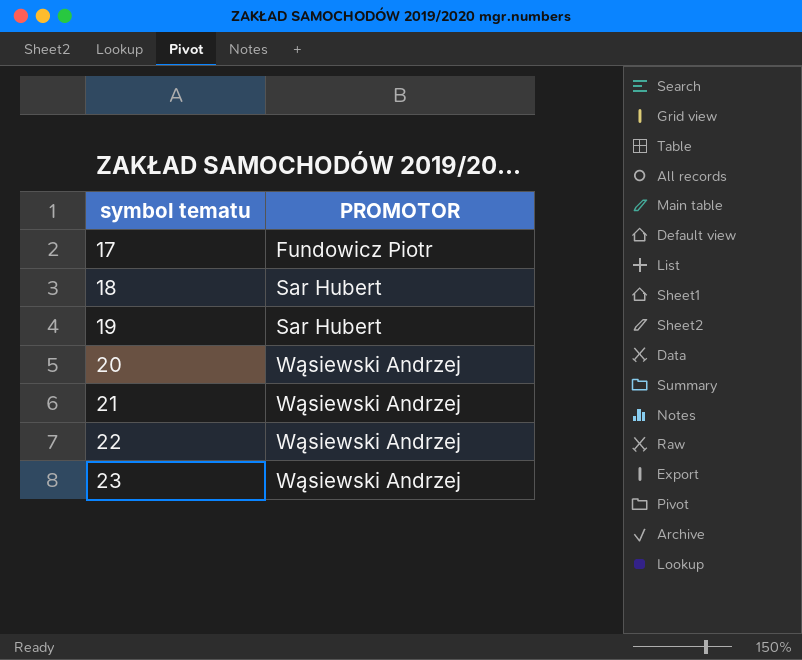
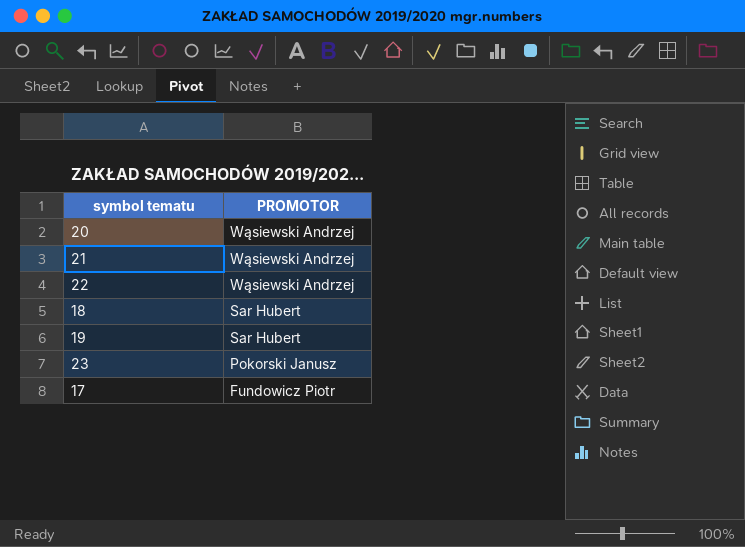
row order: symbol tematu ascending -> PROMOTOR descending
23 | PROMOTOR: Wąsiewski Andrzej -> Pokorski Janusz

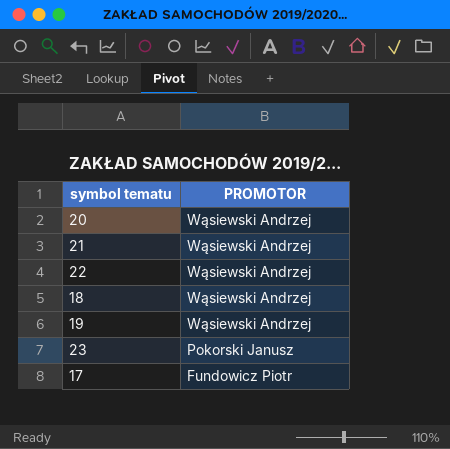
18 | PROMOTOR: Sar Hubert -> Wąsiewski Andrzej
19 | PROMOTOR: Sar Hubert -> Wąsiewski Andrzej

